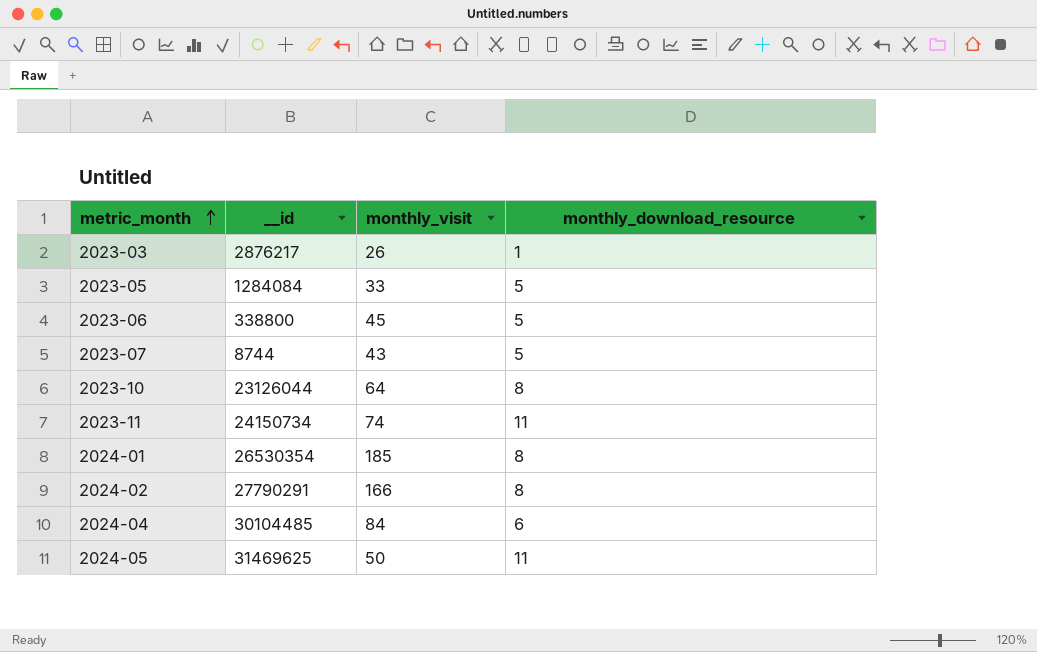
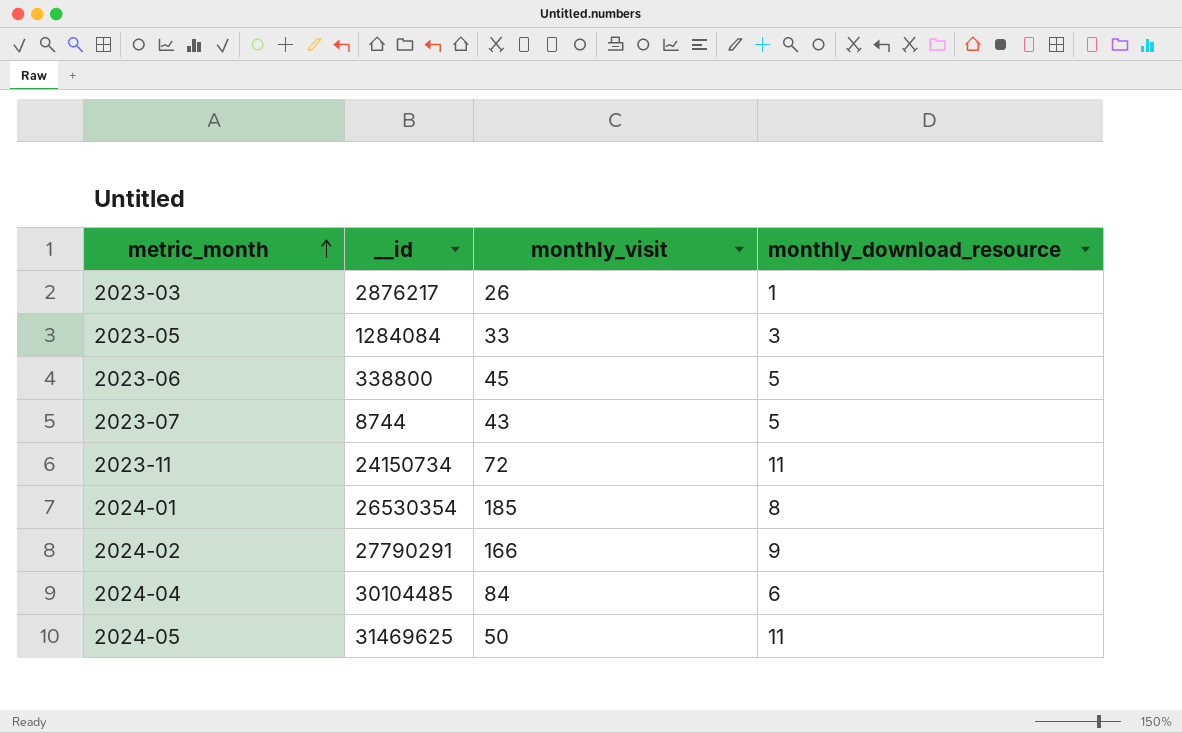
row 2023-10: 23126044 | 64 | 8 -> none
2023-05 | monthly_download_resource: 5 -> 3
2023-11 | monthly_visit: 74 -> 72
2024-02 | monthly_download_resource: 8 -> 9

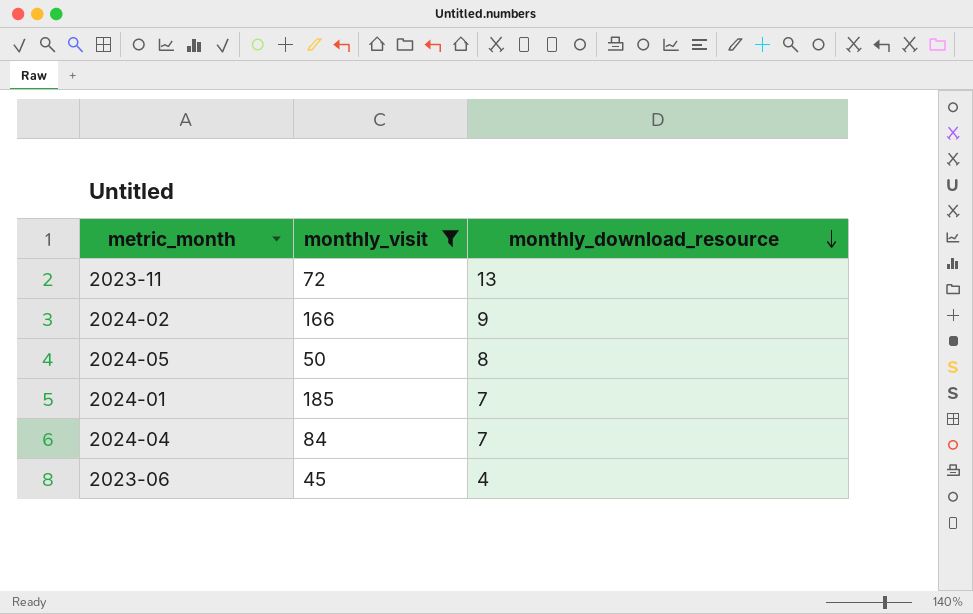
filter: none -> monthly_visit >= 45
row order: metric_month ascending -> monthly_download_resource descending
column __id | position: 2 -> none
2023-11 | monthly_download_resource: 11 -> 13
2024-05 | monthly_download_resource: 11 -> 8
2024-01 | monthly_download_resource: 8 -> 7
2024-04 | monthly_download_resource: 6 -> 7
2023-06 | monthly_download_resource: 5 -> 4

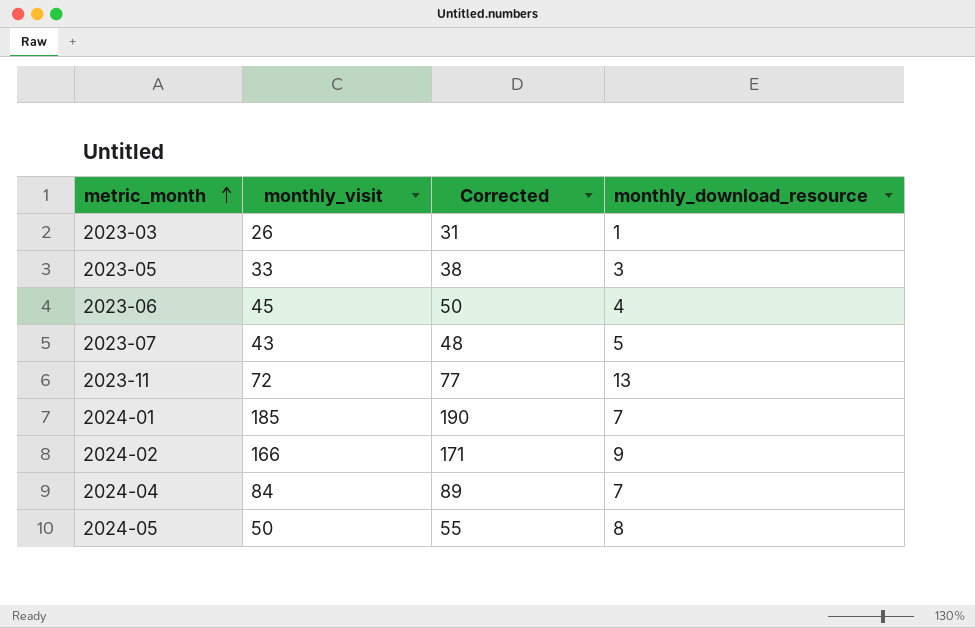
filter: monthly_visit >= 45 -> none
row order: monthly_download_resource descending -> metric_month ascending
column Corrected | formula: none -> [monthly_visit] + 5

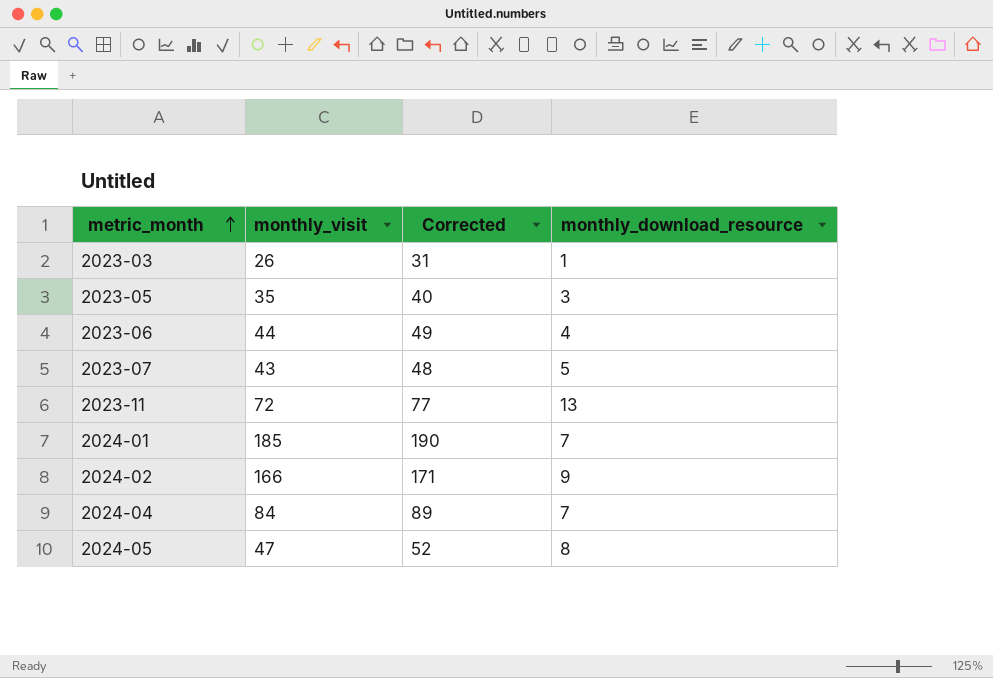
2023-05 | monthly_visit: 33 -> 35
2023-05 | Corrected: 38 -> 40
2023-06 | monthly_visit: 45 -> 44
2023-06 | Corrected: 50 -> 49
2024-05 | monthly_visit: 50 -> 47
2024-05 | Corrected: 55 -> 52

